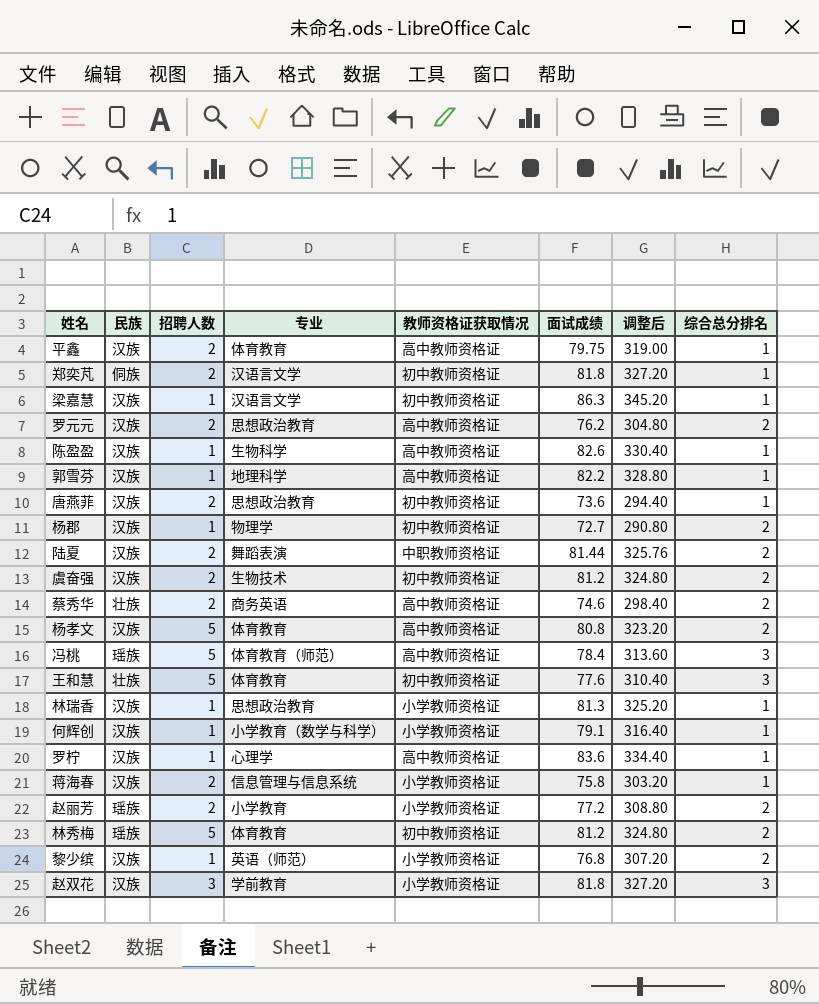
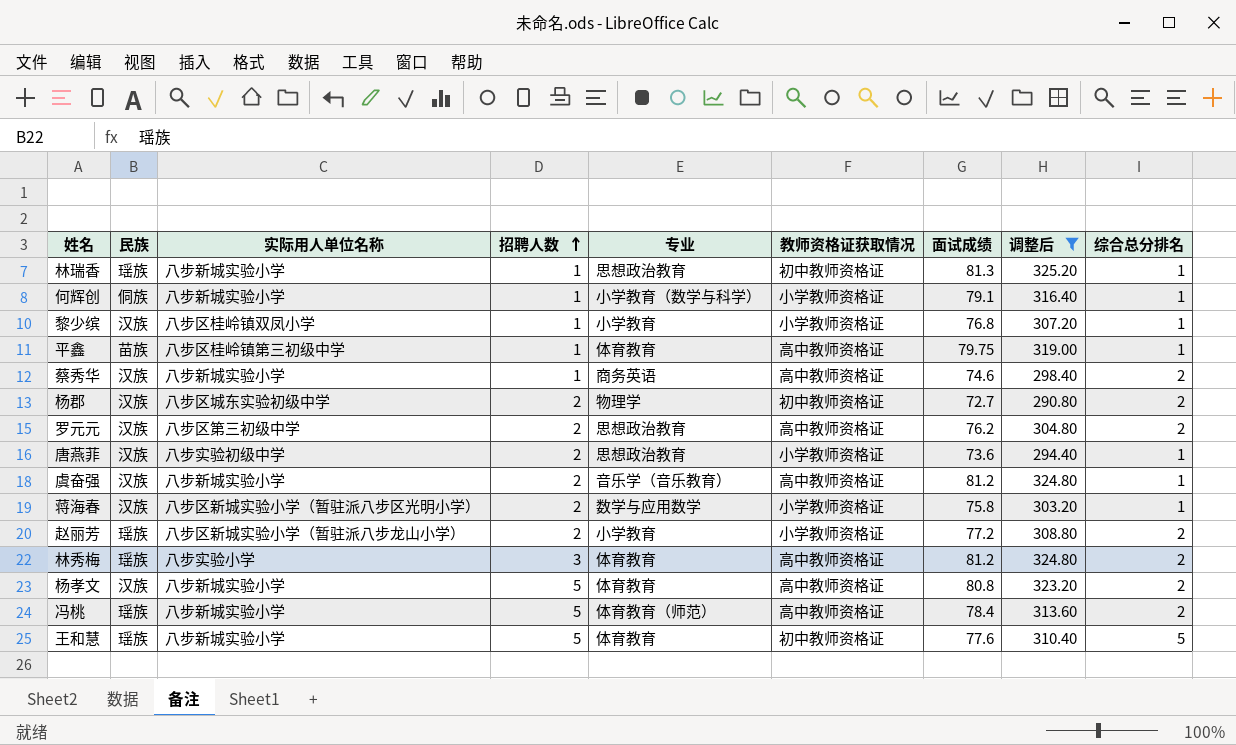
filter: none -> 调整后 <= 325.20
row order: none -> 招聘人数 ascending
column 实际用人单位名称 | position: none -> 3
林瑞香 | 民族: 汉族 -> 瑶族
林瑞香 | 教师资格证获取情况: 小学教师资格证 -> 初中教师资格证
何辉创 | 民族: 汉族 -> 侗族
黎少缤 | 专业: 英语（师范） -> 小学教育
黎少缤 | 综合总分排名: 2 -> 1
平鑫 | 民族: 汉族 -> 苗族
平鑫 | 招聘人数: 2 -> 1
蔡秀华 | 民族: 壮族 -> 汉族
蔡秀华 | 招聘人数: 2 -> 1
杨郡 | 招聘人数: 1 -> 2
唐燕菲 | 教师资格证获取情况: 初中教师资格证 -> 小学教师资格证
虞奋强 | 专业: 生物技术 -> 音乐学（音乐教育）
虞奋强 | 教师资格证获取情况: 初中教师资格证 -> 高中教师资格证
虞奋强 | 综合总分排名: 2 -> 1
蒋海春 | 专业: 信息管理与信息系统 -> 数学与应用数学
林秀梅 | 招聘人数: 5 -> 3
林秀梅 | 教师资格证获取情况: 初中教师资格证 -> 高中教师资格证
冯桃 | 综合总分排名: 3 -> 2
王和慧 | 民族: 壮族 -> 瑶族
王和慧 | 综合总分排名: 3 -> 5

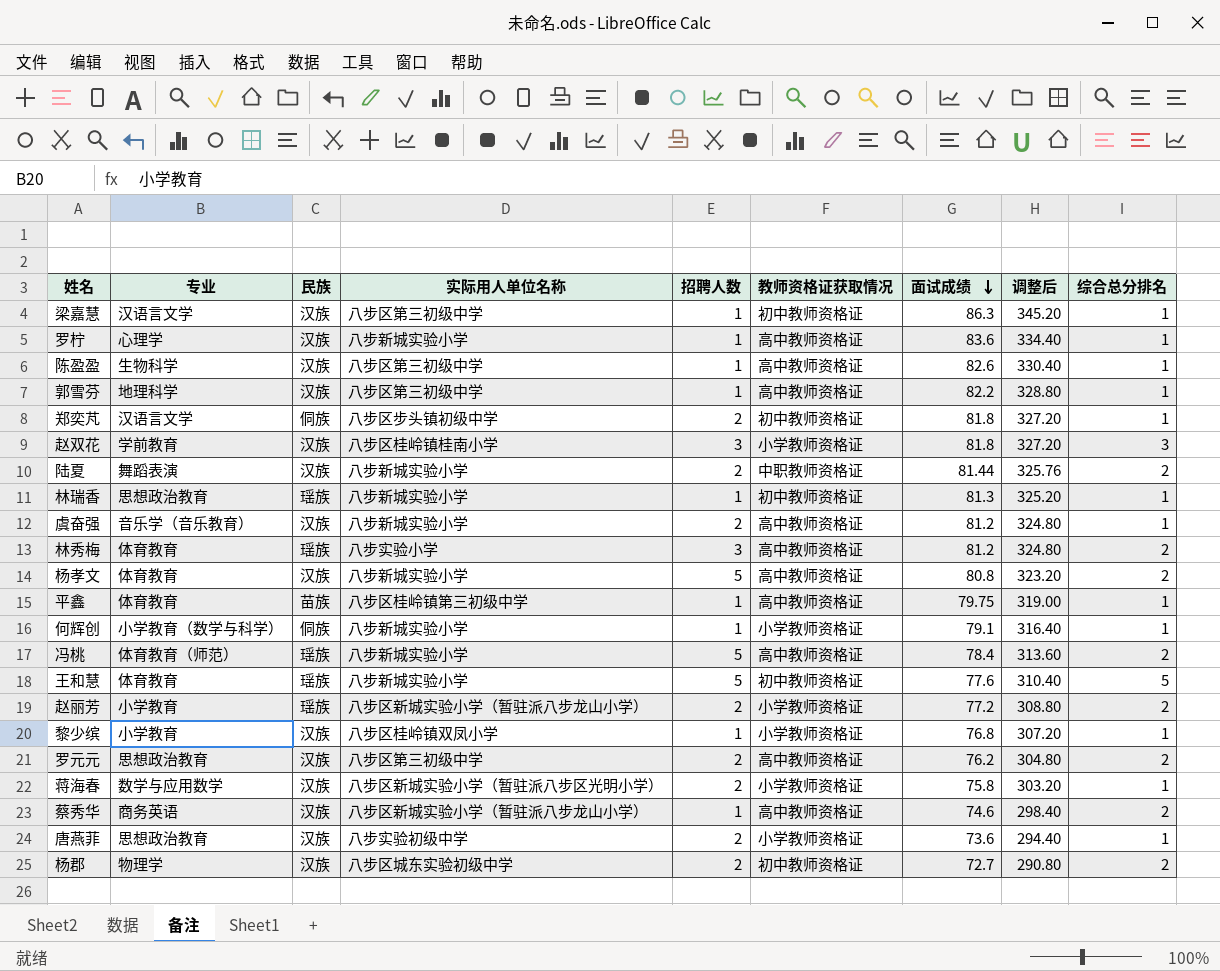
filter: 调整后 <= 325.20 -> none
row order: 招聘人数 ascending -> 面试成绩 descending
column 专业 | position: 5 -> 2
蔡秀华 | 实际用人单位名称: 八步新城实验小学 -> 八步区新城实验小学（暂驻派八步龙山小学）

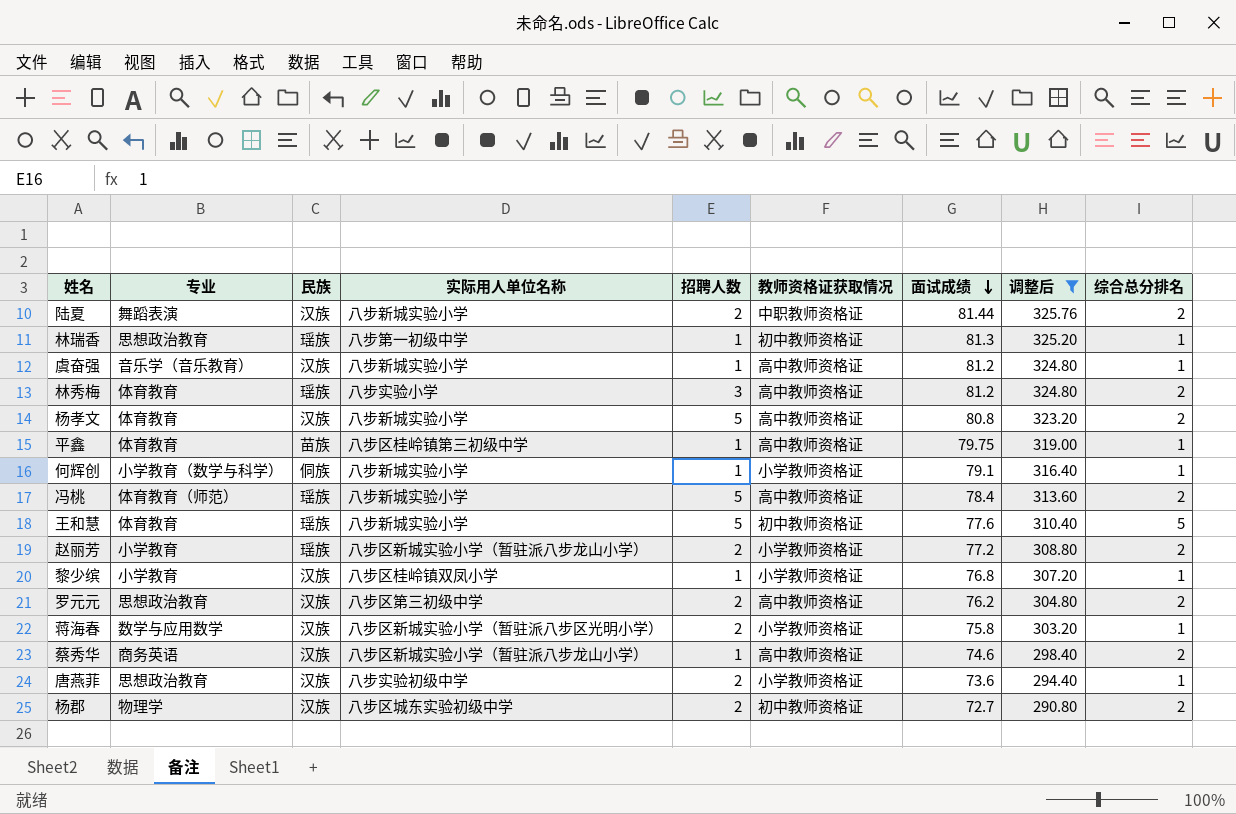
filter: none -> 调整后 <= 325.76
林瑞香 | 实际用人单位名称: 八步新城实验小学 -> 八步第一初级中学
虞奋强 | 招聘人数: 2 -> 1

